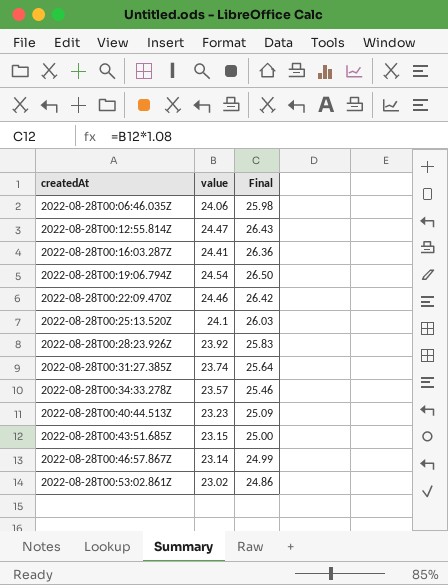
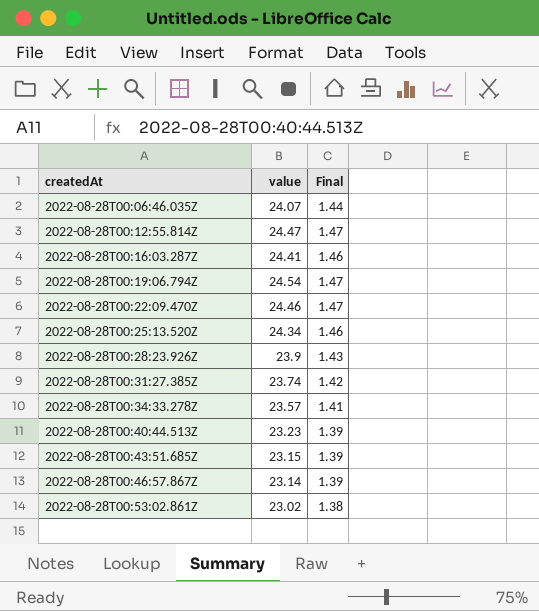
column Final | formula: [value] * 1.08 -> [value] * 0.06
2022-08-28T00:06:46.035Z | value: 24.06 -> 24.07
2022-08-28T00:25:13.520Z | value: 24.1 -> 24.34
2022-08-28T00:28:23.926Z | value: 23.92 -> 23.9

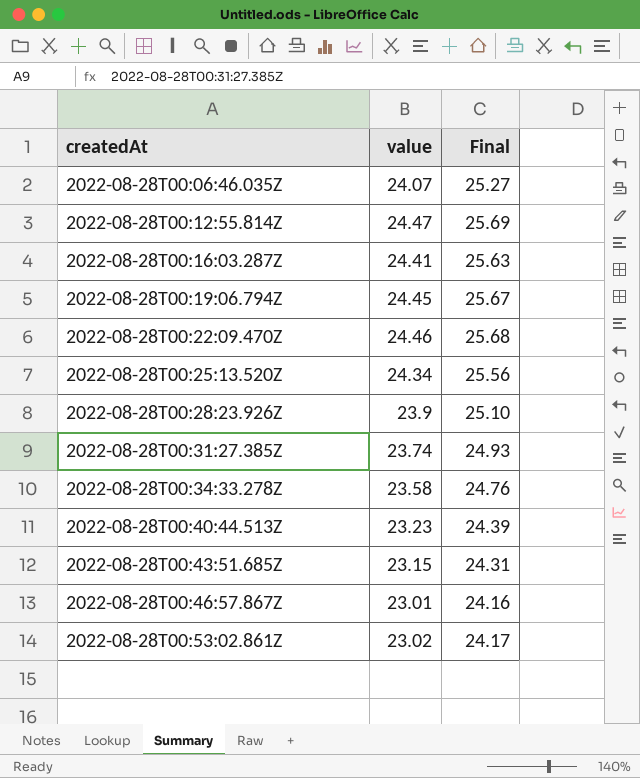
column Final | formula: [value] * 0.06 -> [value] * 1.05
2022-08-28T00:19:06.794Z | value: 24.54 -> 24.45
2022-08-28T00:34:33.278Z | value: 23.57 -> 23.58
2022-08-28T00:46:57.867Z | value: 23.14 -> 23.01

